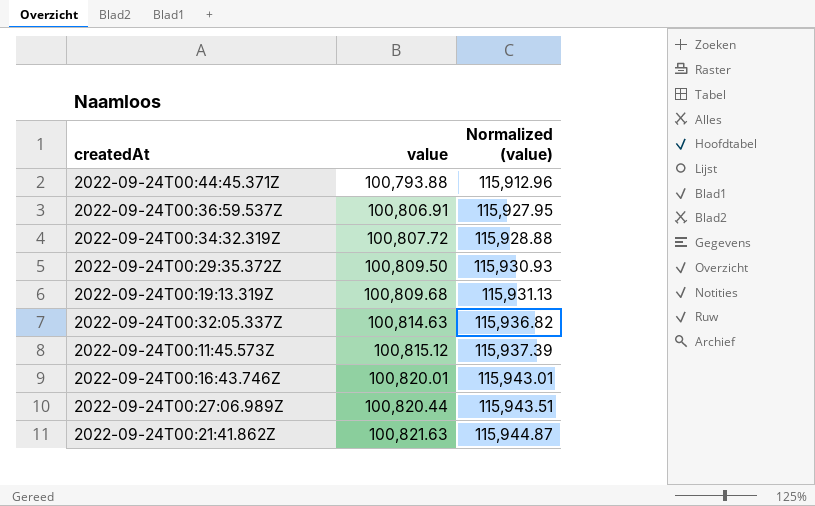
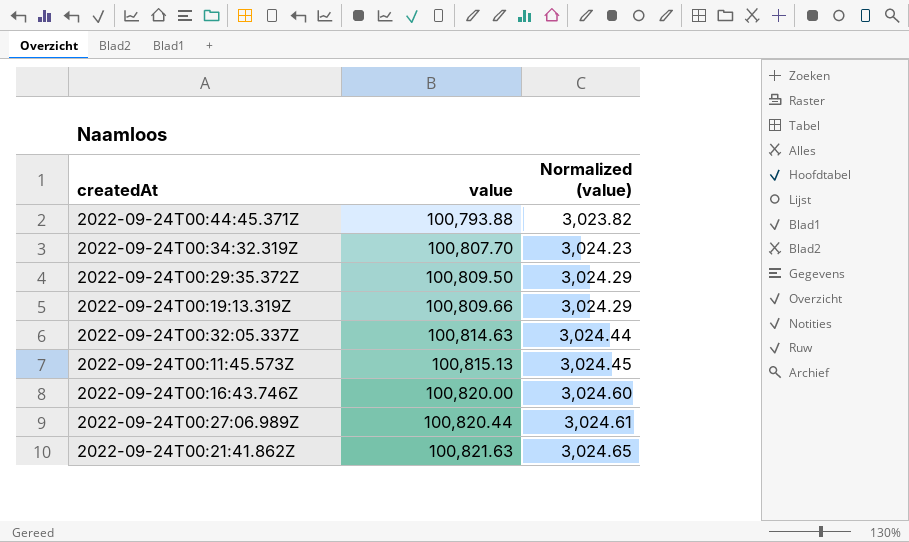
column Normalized (value) | formula: [value] * 1.15 -> [value] * 0.03
row 2022-09-24T00:36:59.537Z: 100,806.91 | 115,927.95 -> none
2022-09-24T00:34:32.319Z | value: 100,807.72 -> 100,807.70
2022-09-24T00:19:13.319Z | value: 100,809.68 -> 100,809.66
2022-09-24T00:11:45.573Z | value: 100,815.12 -> 100,815.13
2022-09-24T00:16:43.746Z | value: 100,820.01 -> 100,820.00

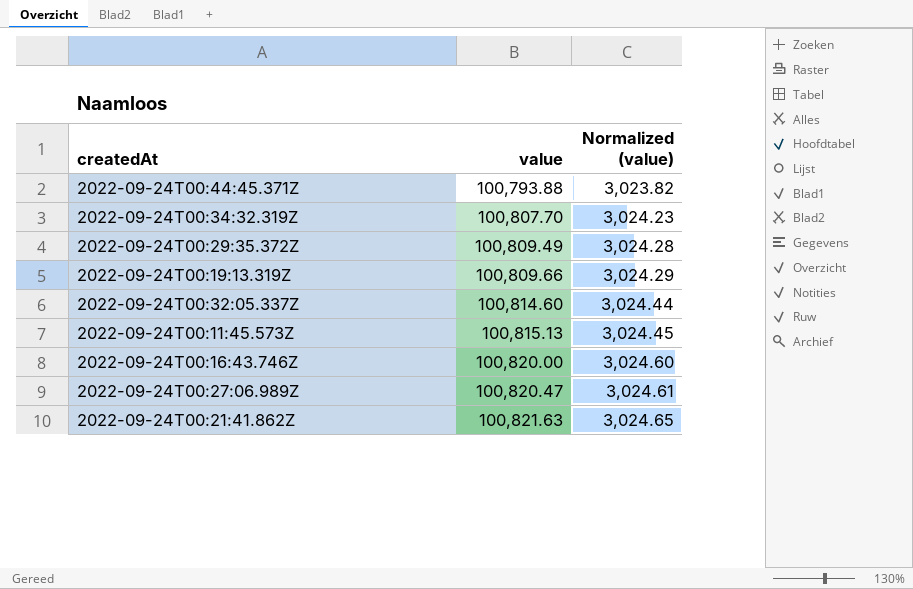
2022-09-24T00:29:35.372Z | value: 100,809.50 -> 100,809.49
2022-09-24T00:29:35.372Z | Normalized (value): 3,024.29 -> 3,024.28
2022-09-24T00:32:05.337Z | value: 100,814.63 -> 100,814.60
2022-09-24T00:27:06.989Z | value: 100,820.44 -> 100,820.47

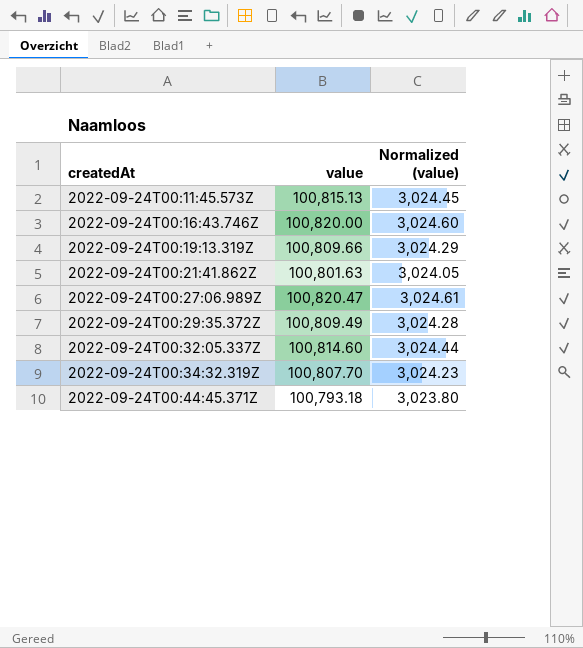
row order: value ascending -> createdAt ascending
2022-09-24T00:21:41.862Z | value: 100,821.63 -> 100,801.63
2022-09-24T00:21:41.862Z | Normalized (value): 3,024.65 -> 3,024.05
2022-09-24T00:44:45.371Z | value: 100,793.88 -> 100,793.18
2022-09-24T00:44:45.371Z | Normalized (value): 3,023.82 -> 3,023.80

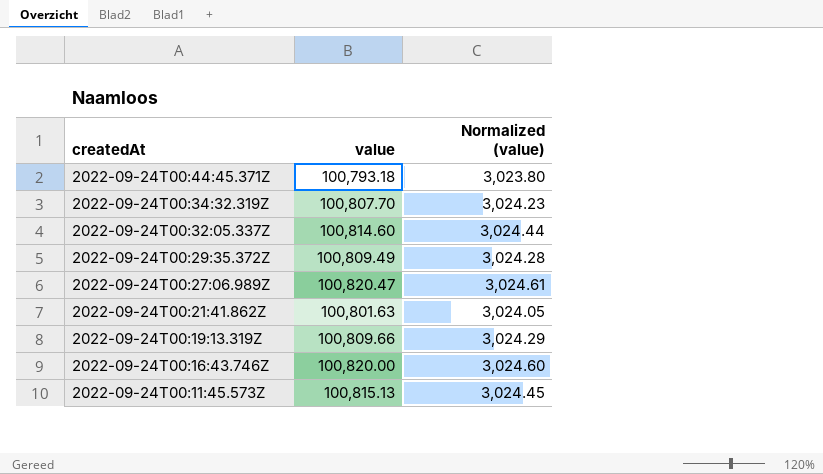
row order: createdAt ascending -> createdAt descending

